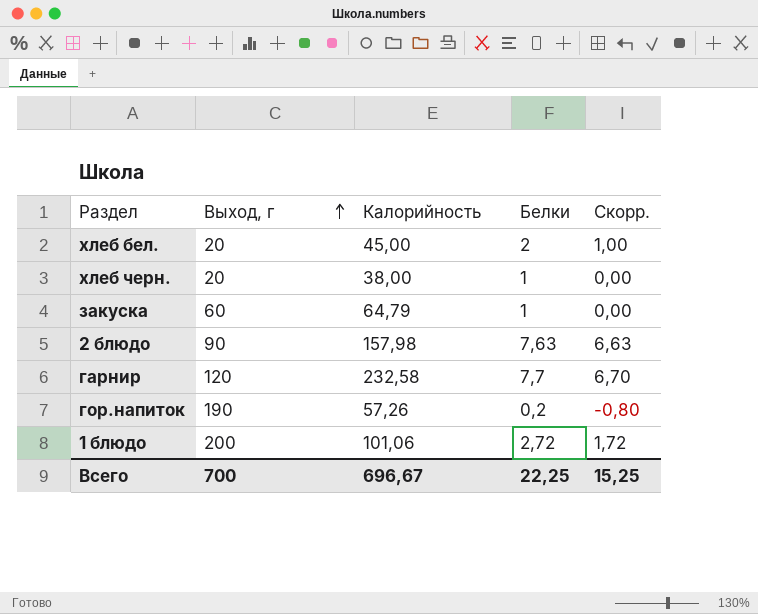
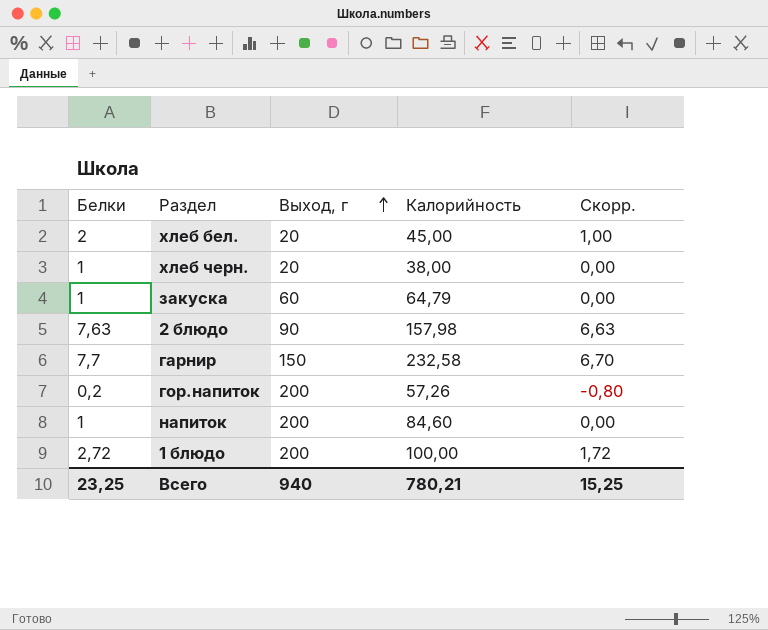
column Белки | position: 4 -> 1
гарнир | Выход, г: 120 -> 150
гор.напиток | Выход, г: 190 -> 200
row напиток: none -> 1 | 200 | 84,60 | 0,00
1 блюдо | Калорийность: 101,06 -> 100,00
Всего | Белки: 22,25 -> 23,25
Всего | Выход, г: 700 -> 940
Всего | Калорийность: 696,67 -> 780,21

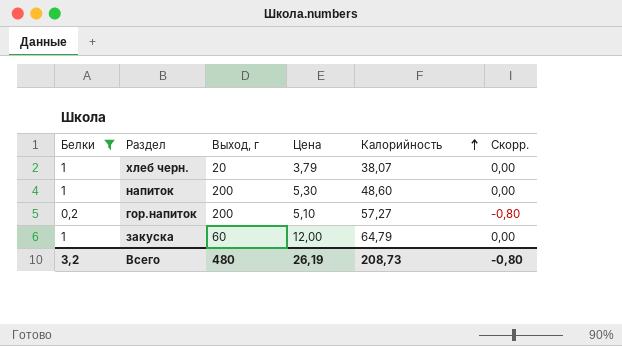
filter: none -> Белки <= 1
row order: Выход, г ascending -> Калорийность ascending
column Цена | position: none -> 4
хлеб черн. | Калорийность: 38,00 -> 38,07
напиток | Калорийность: 84,60 -> 48,60
гор.напиток | Калорийность: 57,26 -> 57,27
Всего | Белки: 23,25 -> 3,2
Всего | Выход, г: 940 -> 480
Всего | Калорийность: 780,21 -> 208,73
Всего | Скорр.: 15,25 -> -0,80

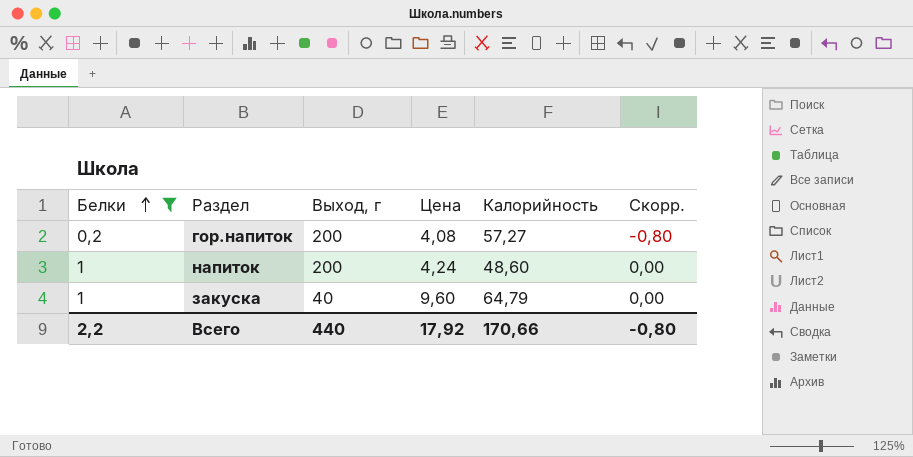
row order: Калорийность ascending -> Белки ascending
row хлеб черн.: 1 | 20 | 3,79 | 38,07 | 0,00 -> none
гор.напиток | Цена: 5,10 -> 4,08
напиток | Цена: 5,30 -> 4,24
закуска | Выход, г: 60 -> 40
закуска | Цена: 12,00 -> 9,60
Всего | Белки: 3,2 -> 2,2
Всего | Выход, г: 480 -> 440
Всего | Цена: 26,19 -> 17,92
Всего | Калорийность: 208,73 -> 170,66

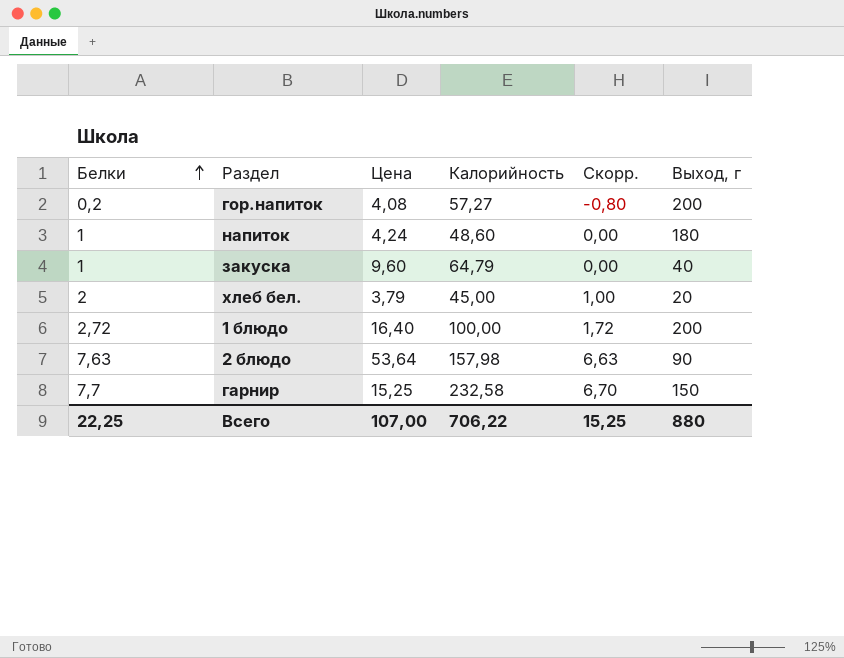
filter: Белки <= 1 -> none
column Выход, г | position: 3 -> 6
напиток | Выход, г: 200 -> 180
Всего | Белки: 2,2 -> 22,25
Всего | Цена: 17,92 -> 107,00
Всего | Калорийность: 170,66 -> 706,22
Всего | Скорр.: -0,80 -> 15,25
Всего | Выход, г: 440 -> 880

